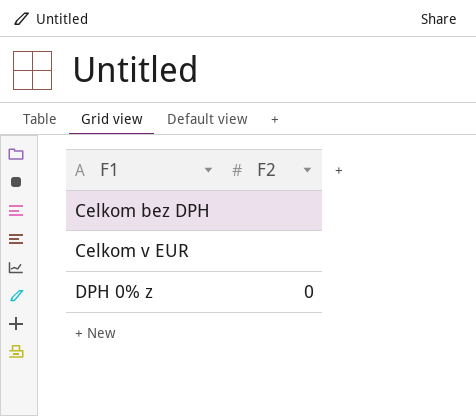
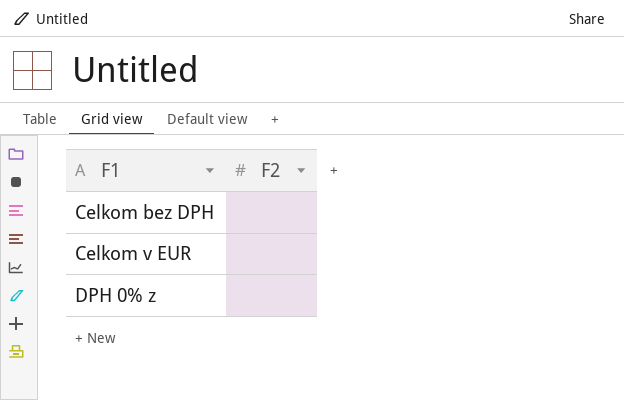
DPH 0% z | F2: 0 -> none

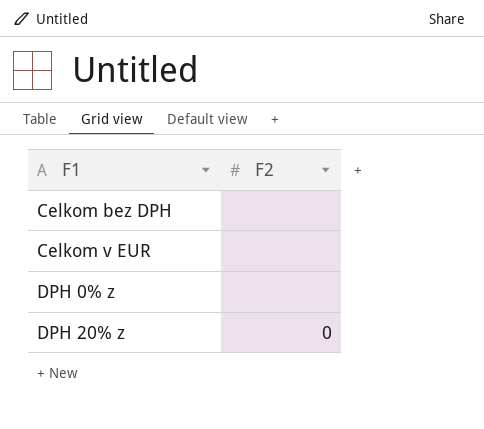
row DPH 20% z: none -> 0

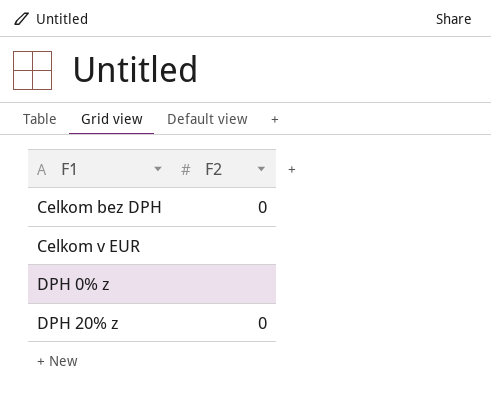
Celkom bez DPH | F2: none -> 0

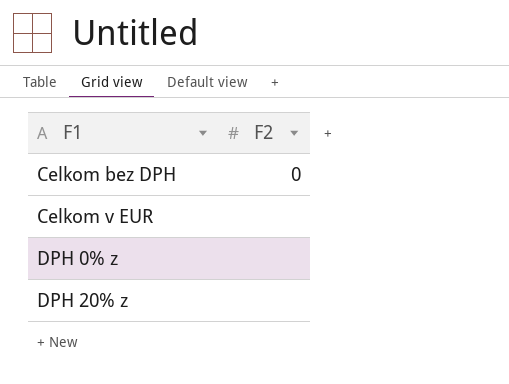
DPH 20% z | F2: 0 -> none

